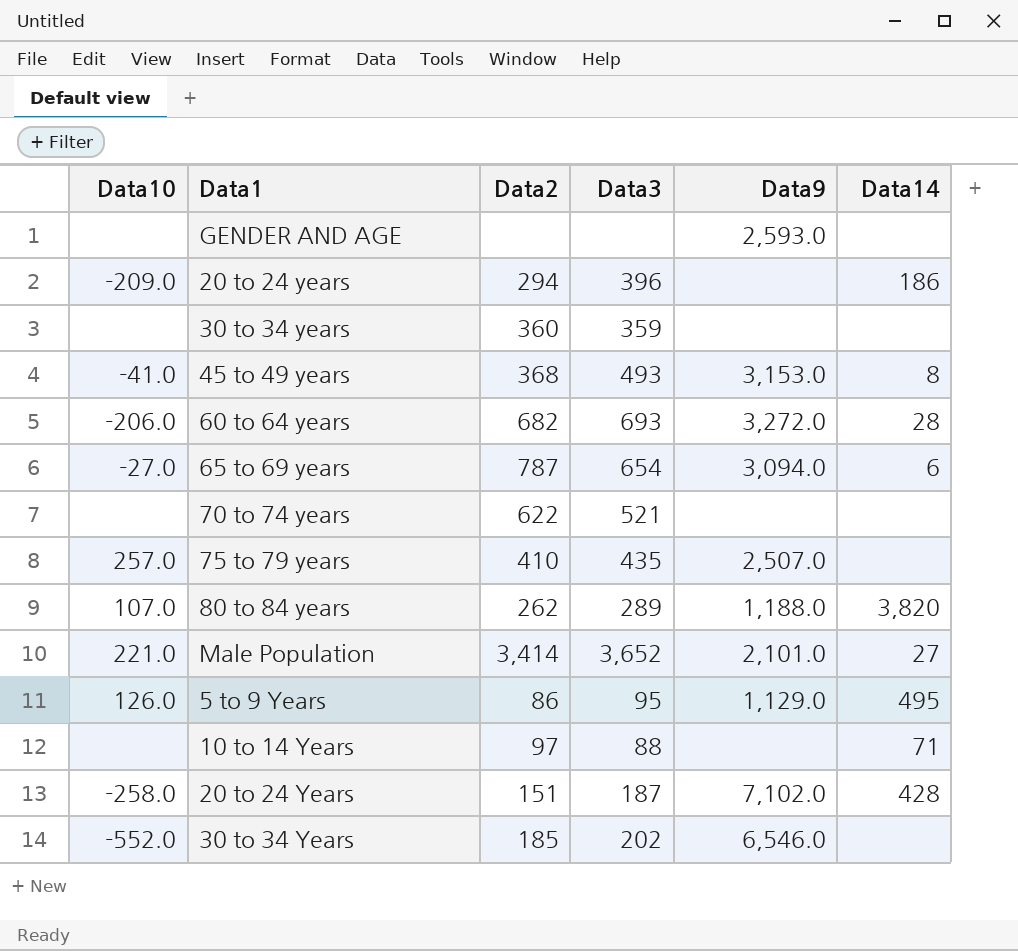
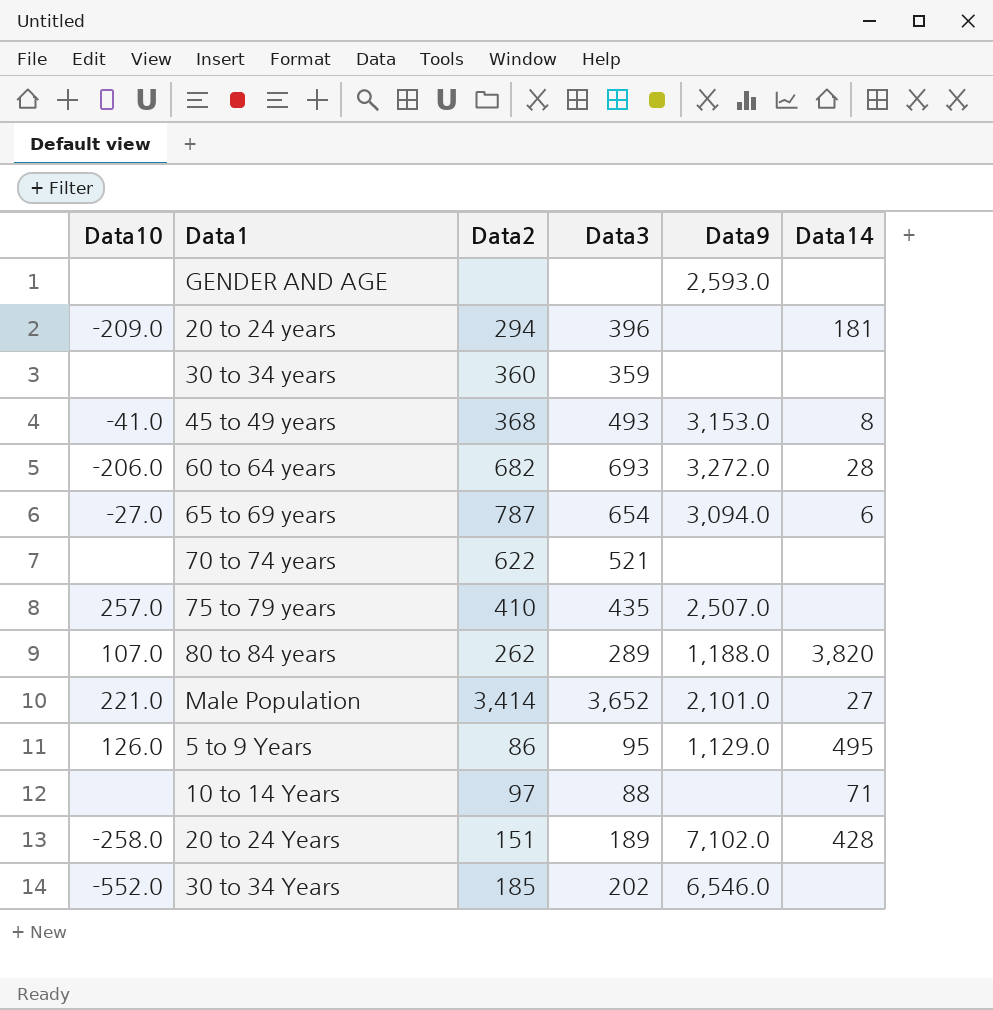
20 to 24 years | Data14: 186 -> 181
20 to 24 Years | Data3: 187 -> 189

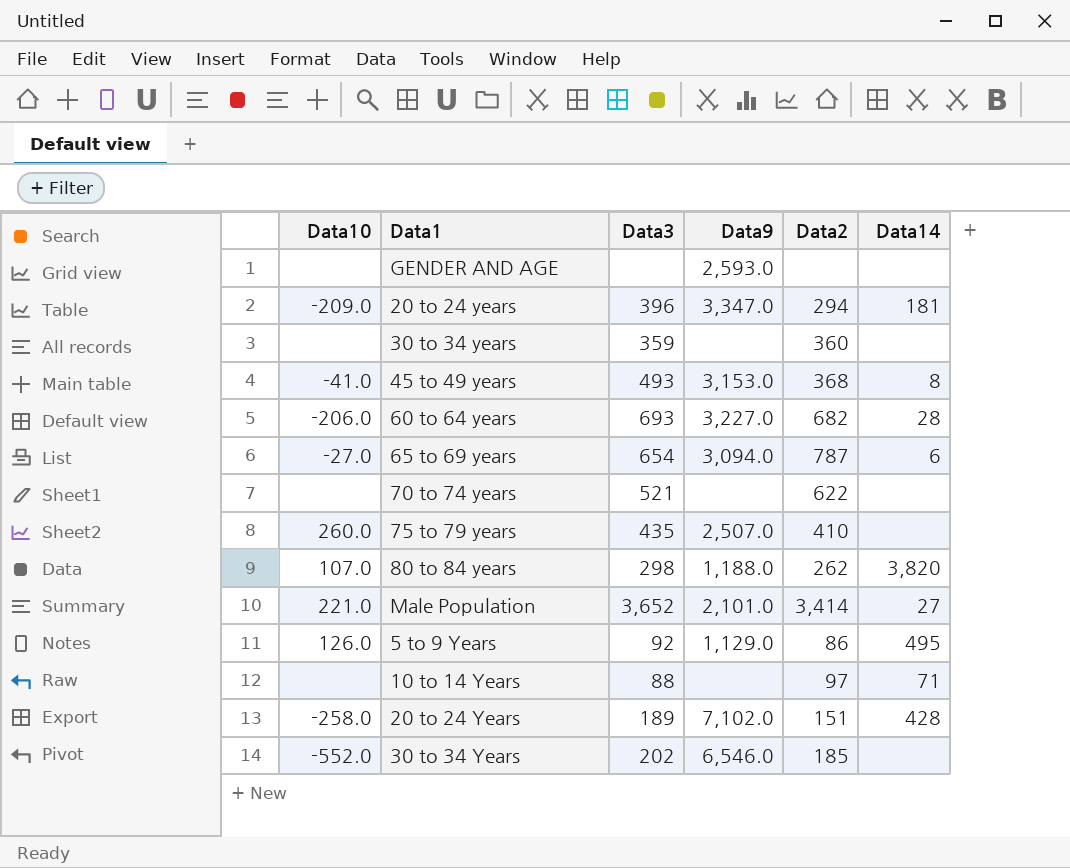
column Data2 | position: 3 -> 5
20 to 24 years | Data9: none -> 3,347.0
60 to 64 years | Data9: 3,272.0 -> 3,227.0
75 to 79 years | Data10: 257.0 -> 260.0
80 to 84 years | Data3: 289 -> 298
5 to 9 Years | Data3: 95 -> 92

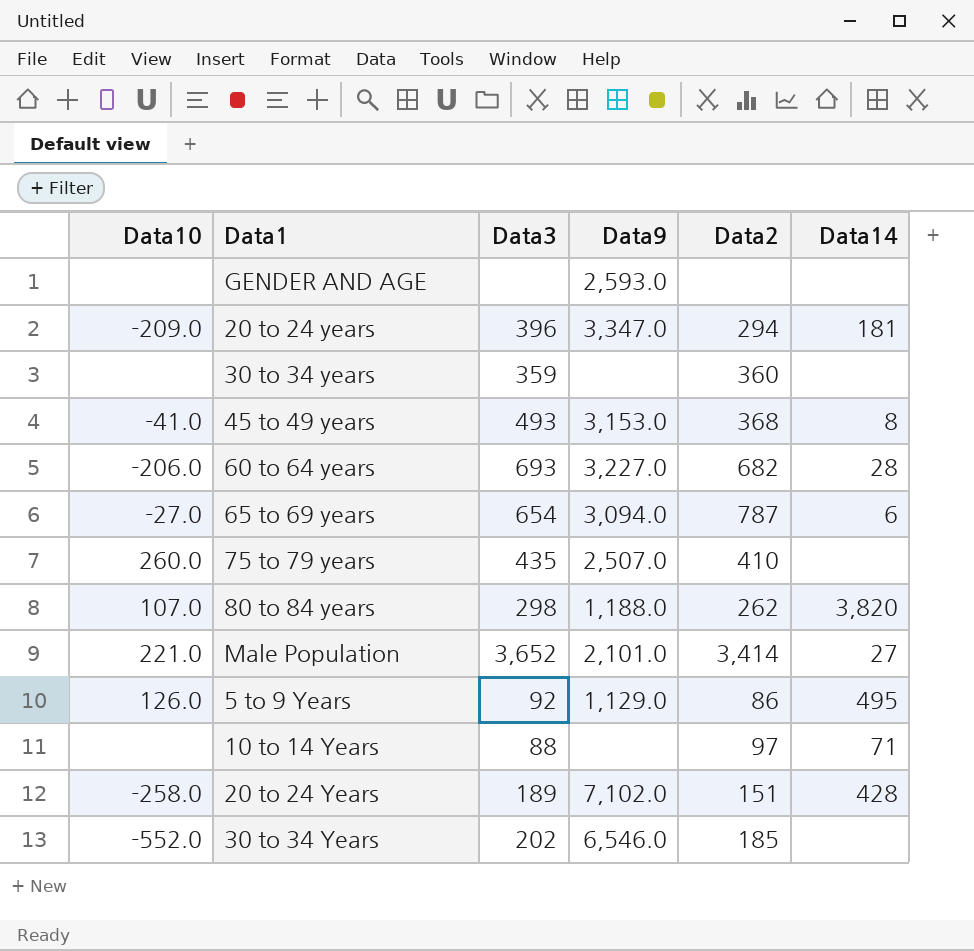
row 70 to 74 years: none | 521 | none | 622 | none -> none

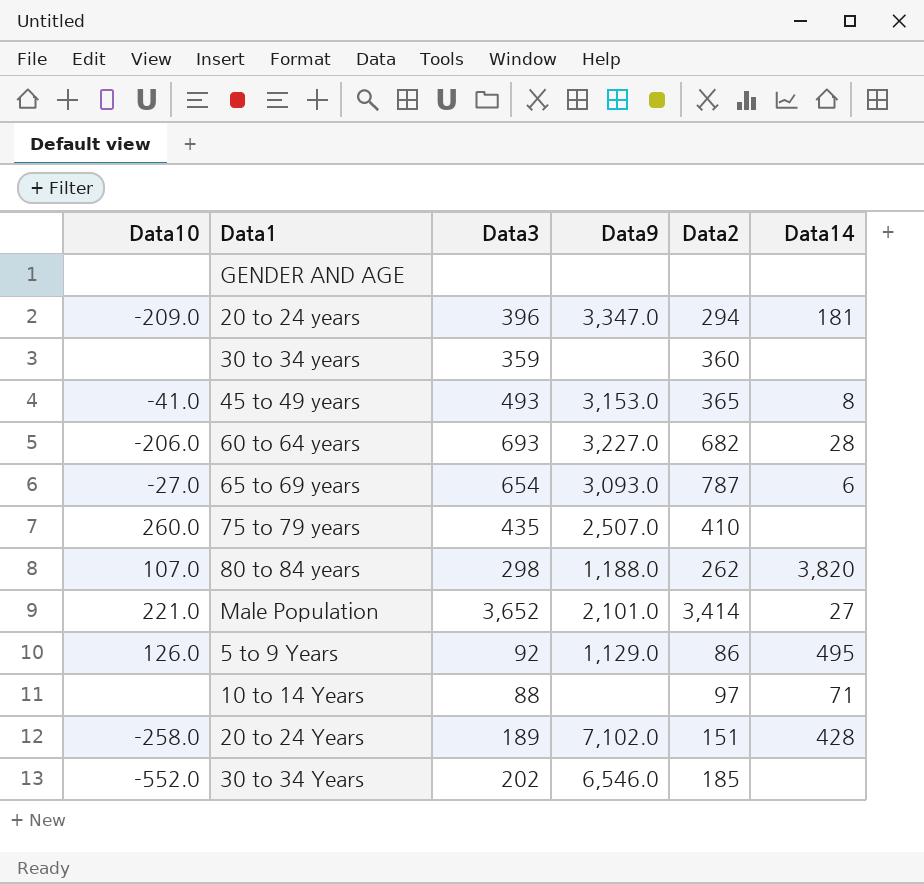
GENDER AND AGE | Data9: 2,593.0 -> none
45 to 49 years | Data2: 368 -> 365
65 to 69 years | Data9: 3,094.0 -> 3,093.0

